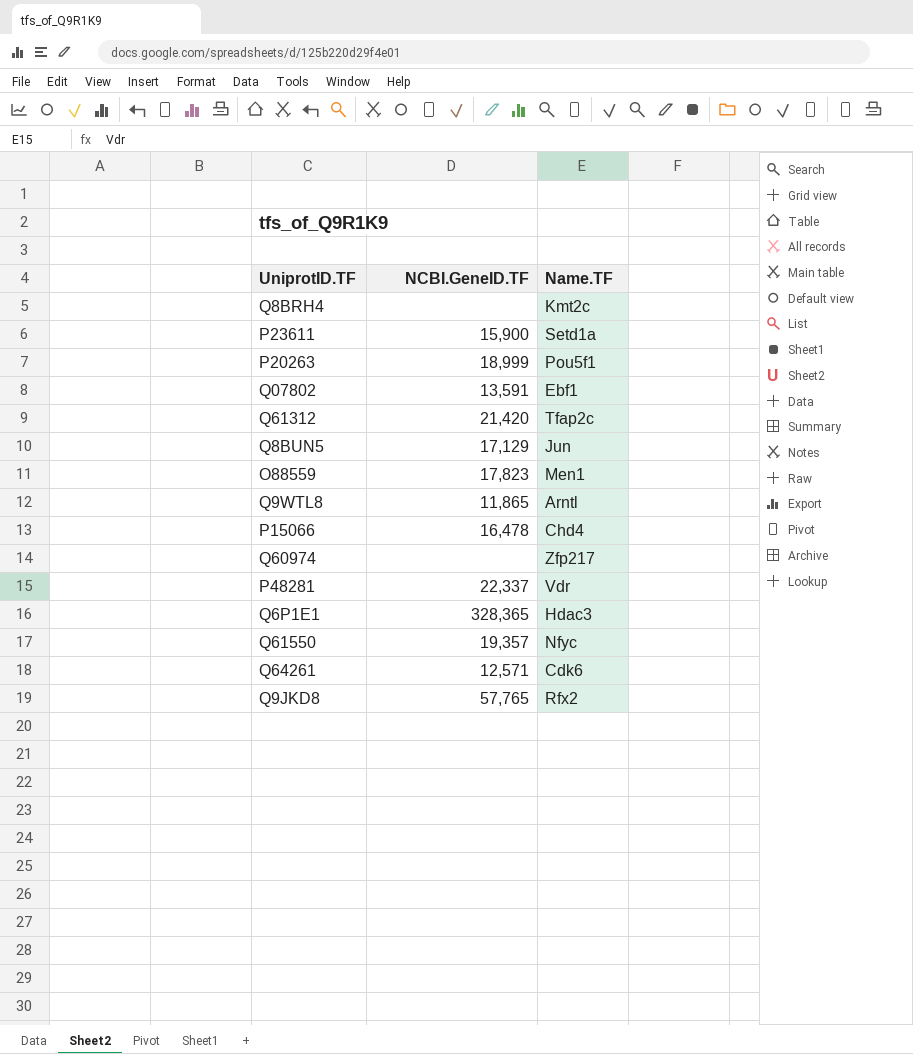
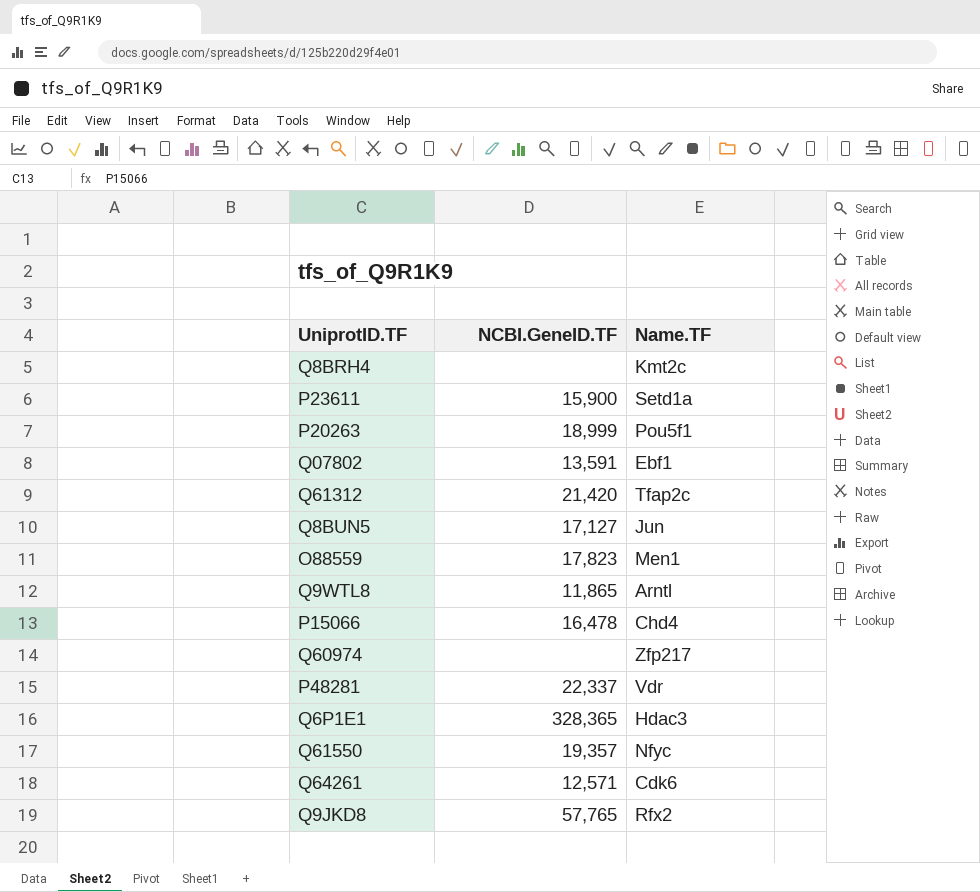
Q8BUN5 | NCBI.GeneID.TF: 17,129 -> 17,127

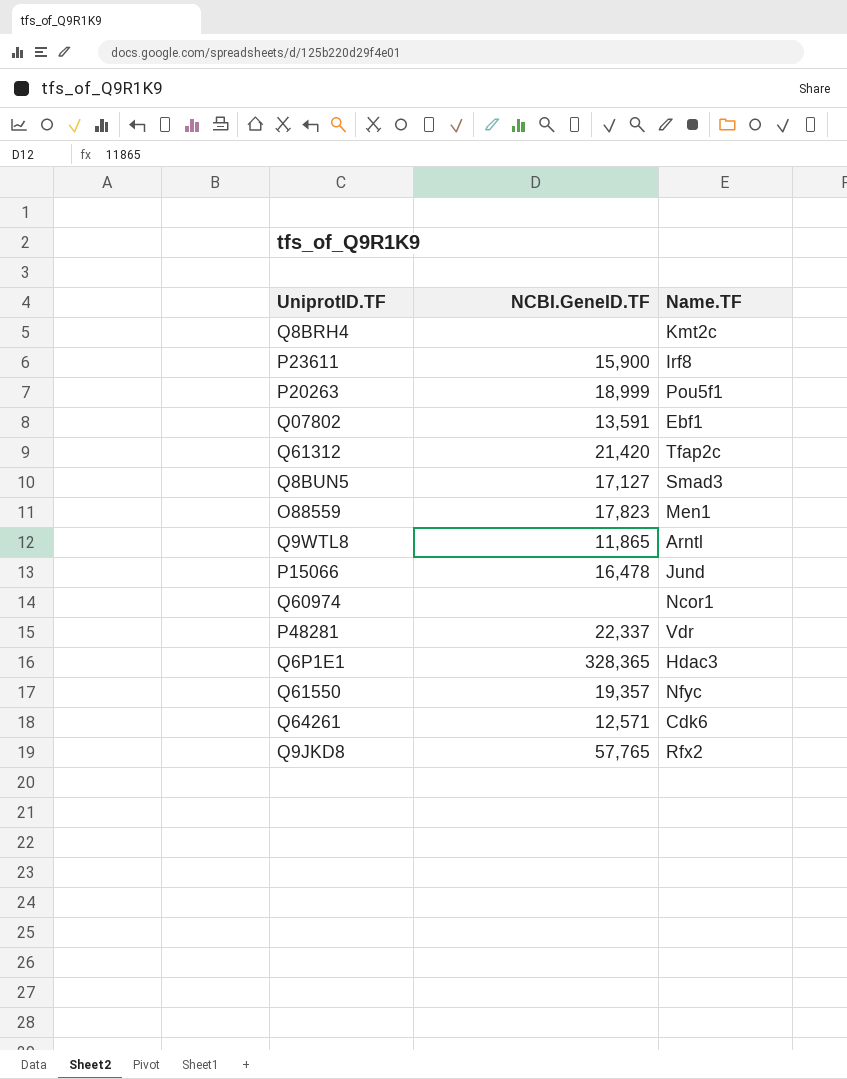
P23611 | Name.TF: Setd1a -> Irf8
Q8BUN5 | Name.TF: Jun -> Smad3
P15066 | Name.TF: Chd4 -> Jund
Q60974 | Name.TF: Zfp217 -> Ncor1

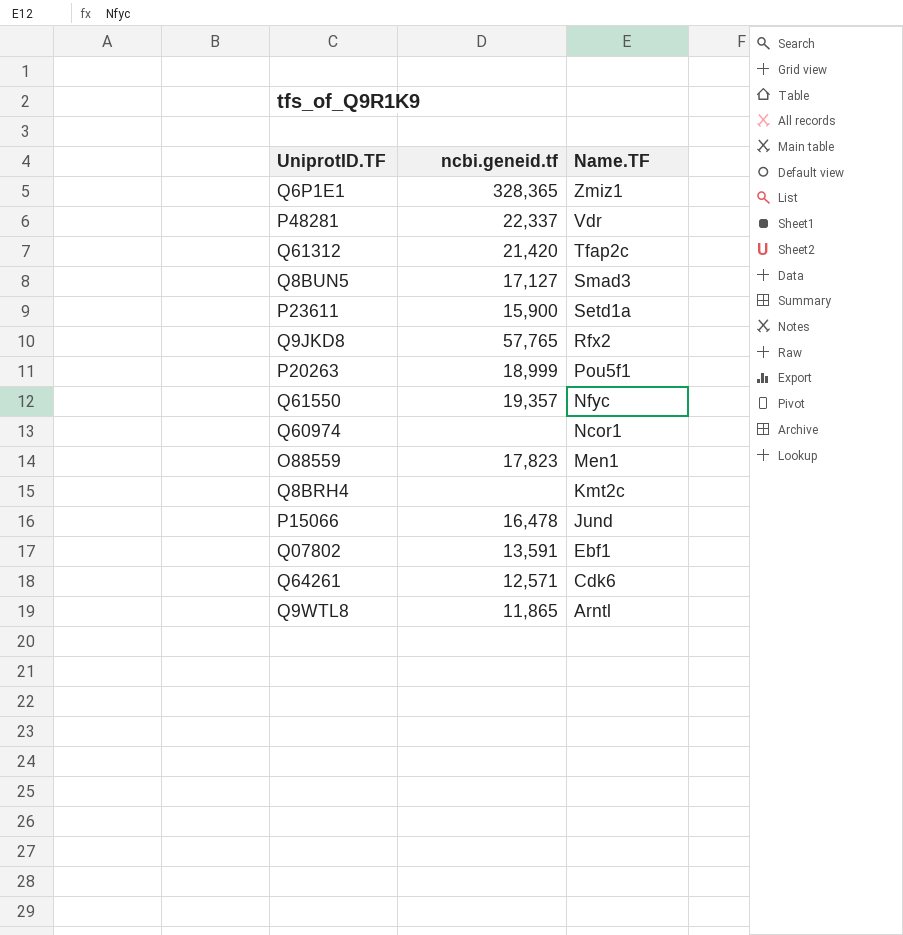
row order: none -> Name.TF descending
column name: NCBI.GeneID.TF -> ncbi.geneid.tf
Q6P1E1 | Name.TF: Hdac3 -> Zmiz1
P23611 | Name.TF: Irf8 -> Setd1a

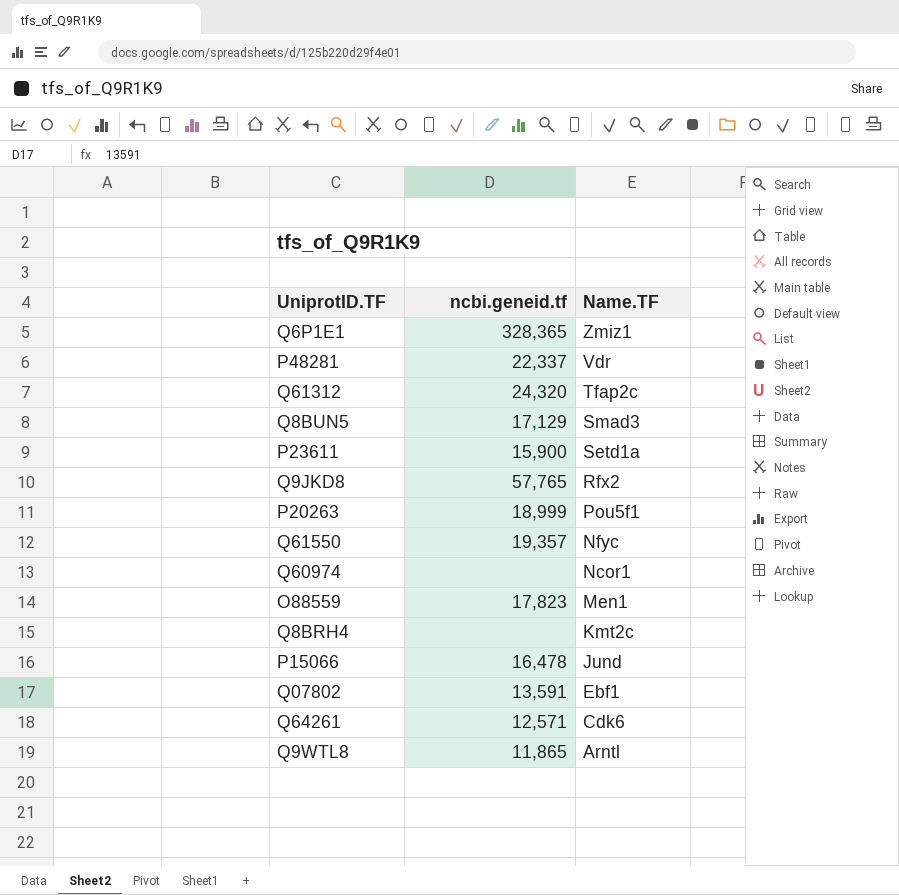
Q61312 | ncbi.geneid.tf: 21,420 -> 24,320
Q8BUN5 | ncbi.geneid.tf: 17,127 -> 17,129

